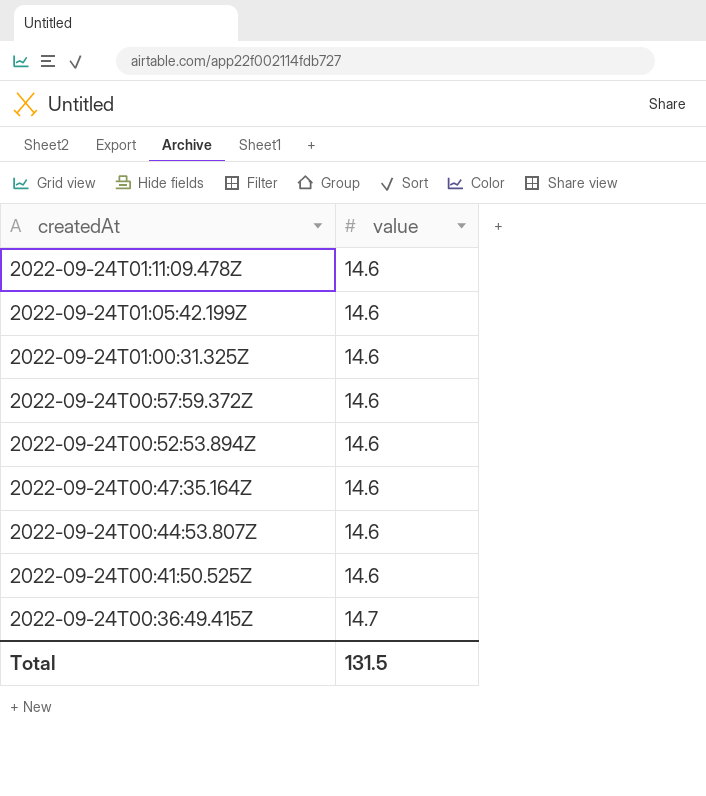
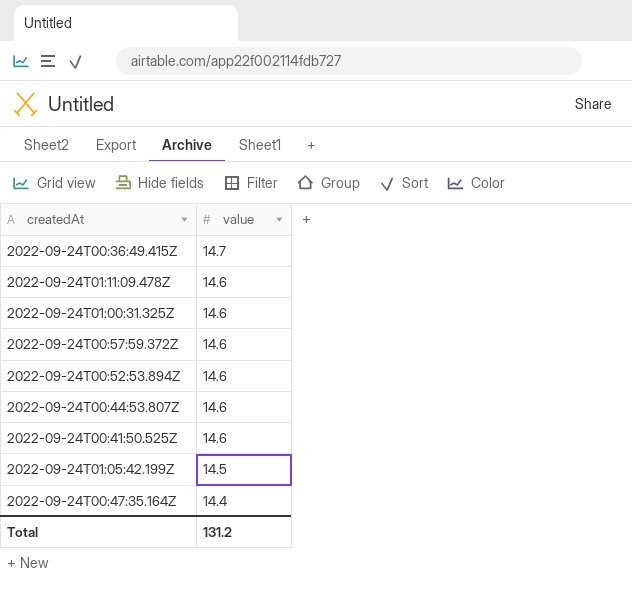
row order: createdAt descending -> value descending
2022-09-24T01:05:42.199Z | value: 14.6 -> 14.5
2022-09-24T00:47:35.164Z | value: 14.6 -> 14.4
Total | value: 131.5 -> 131.2

